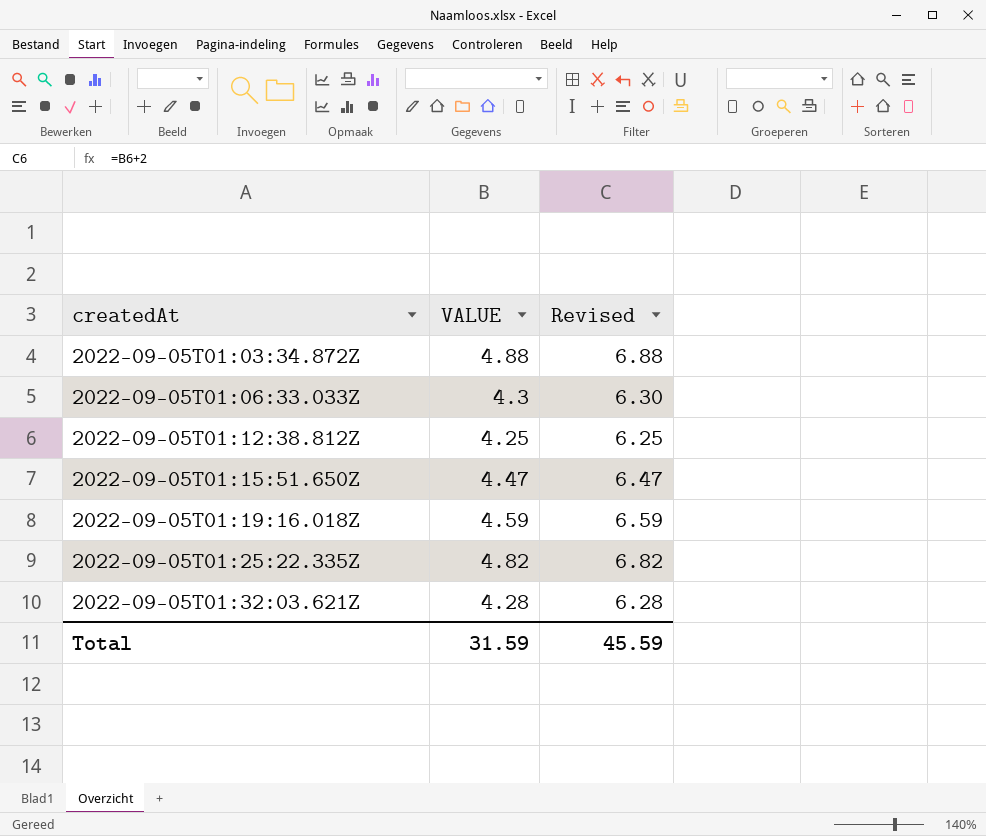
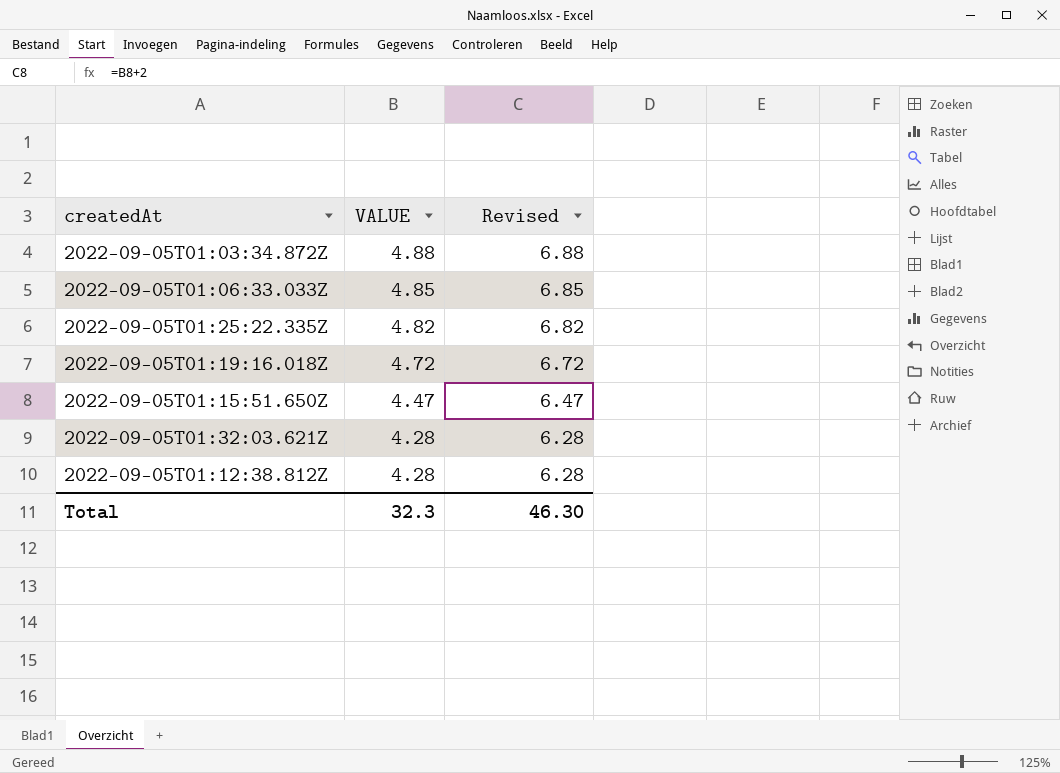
row order: createdAt ascending -> VALUE descending
2022-09-05T01:06:33.033Z | VALUE: 4.3 -> 4.85
2022-09-05T01:06:33.033Z | Revised: 6.30 -> 6.85
2022-09-05T01:19:16.018Z | VALUE: 4.59 -> 4.72
2022-09-05T01:19:16.018Z | Revised: 6.59 -> 6.72
2022-09-05T01:12:38.812Z | VALUE: 4.25 -> 4.28
2022-09-05T01:12:38.812Z | Revised: 6.25 -> 6.28
Total | VALUE: 31.59 -> 32.3
Total | Revised: 45.59 -> 46.30

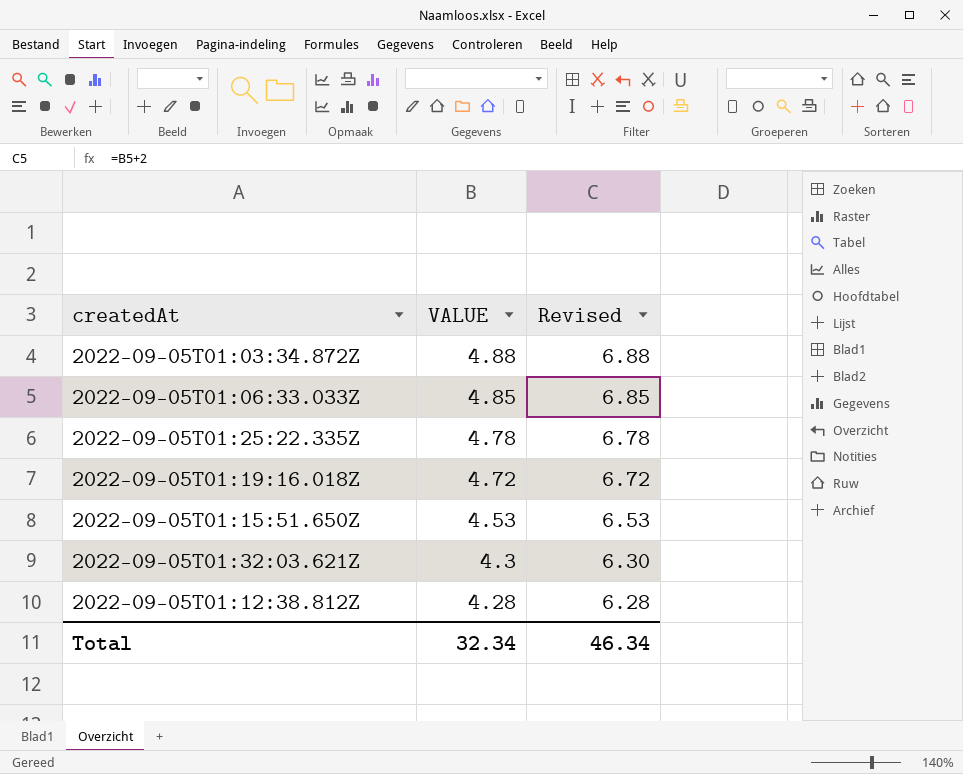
2022-09-05T01:25:22.335Z | VALUE: 4.82 -> 4.78
2022-09-05T01:25:22.335Z | Revised: 6.82 -> 6.78
2022-09-05T01:15:51.650Z | VALUE: 4.47 -> 4.53
2022-09-05T01:15:51.650Z | Revised: 6.47 -> 6.53
2022-09-05T01:32:03.621Z | VALUE: 4.28 -> 4.3
2022-09-05T01:32:03.621Z | Revised: 6.28 -> 6.30
Total | VALUE: 32.3 -> 32.34
Total | Revised: 46.30 -> 46.34

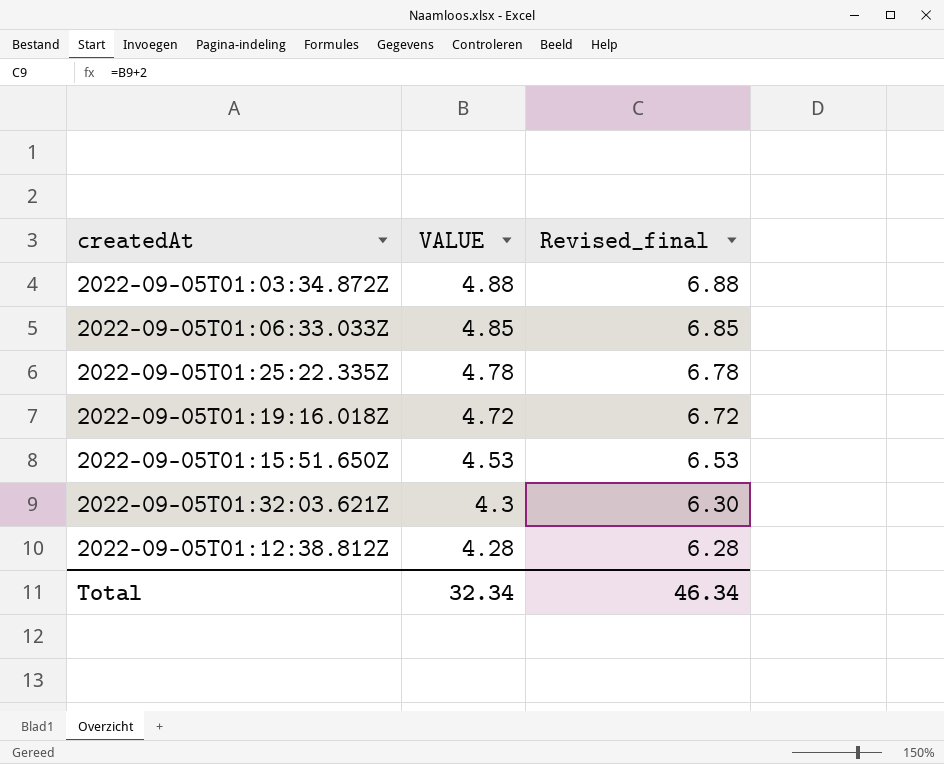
column name: Revised -> Revised_final

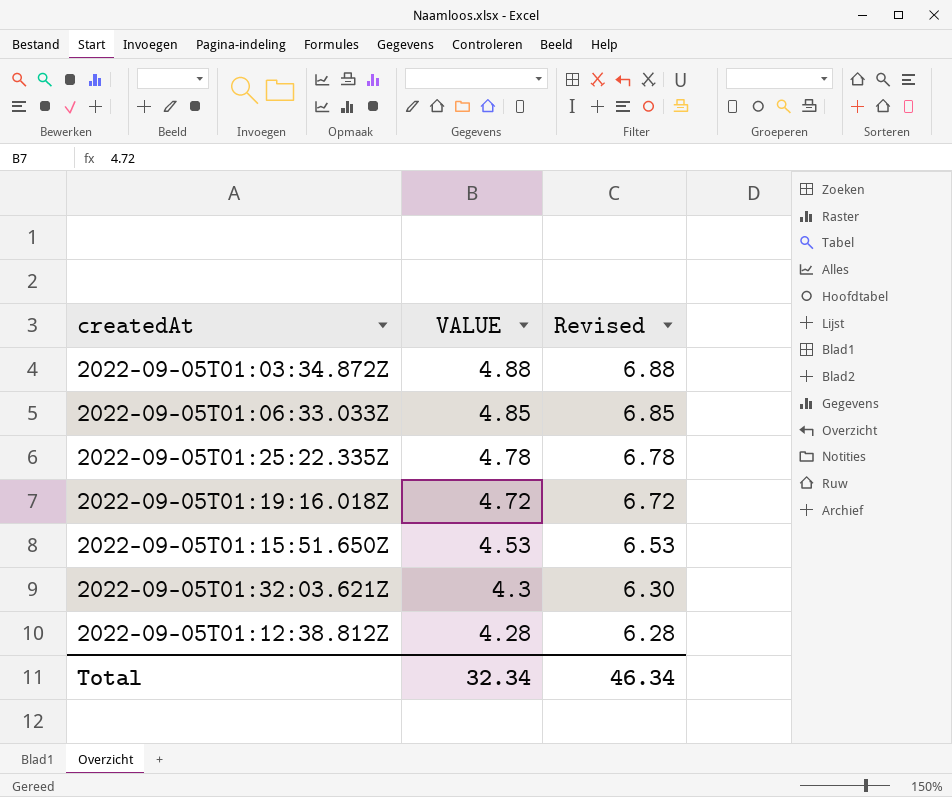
column name: Revised_final -> Revised

